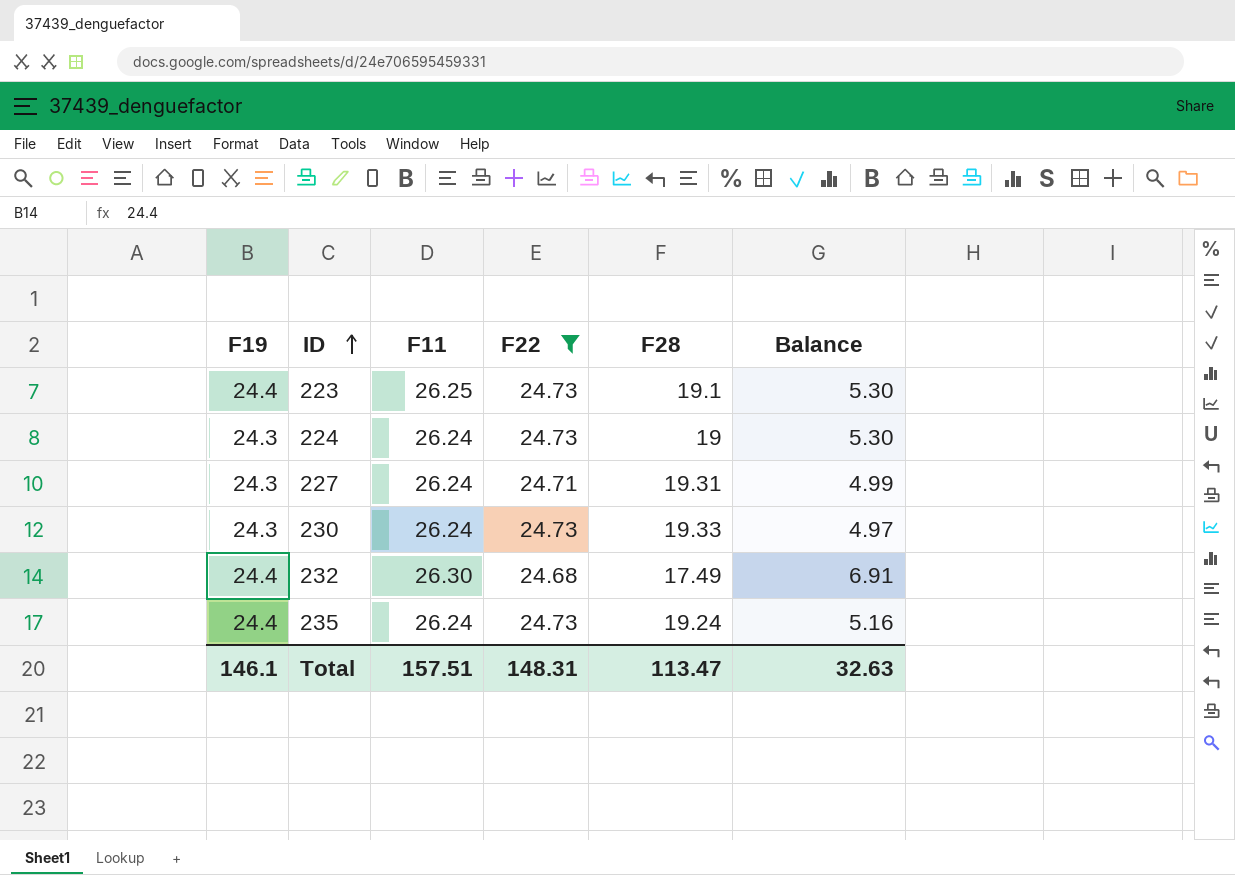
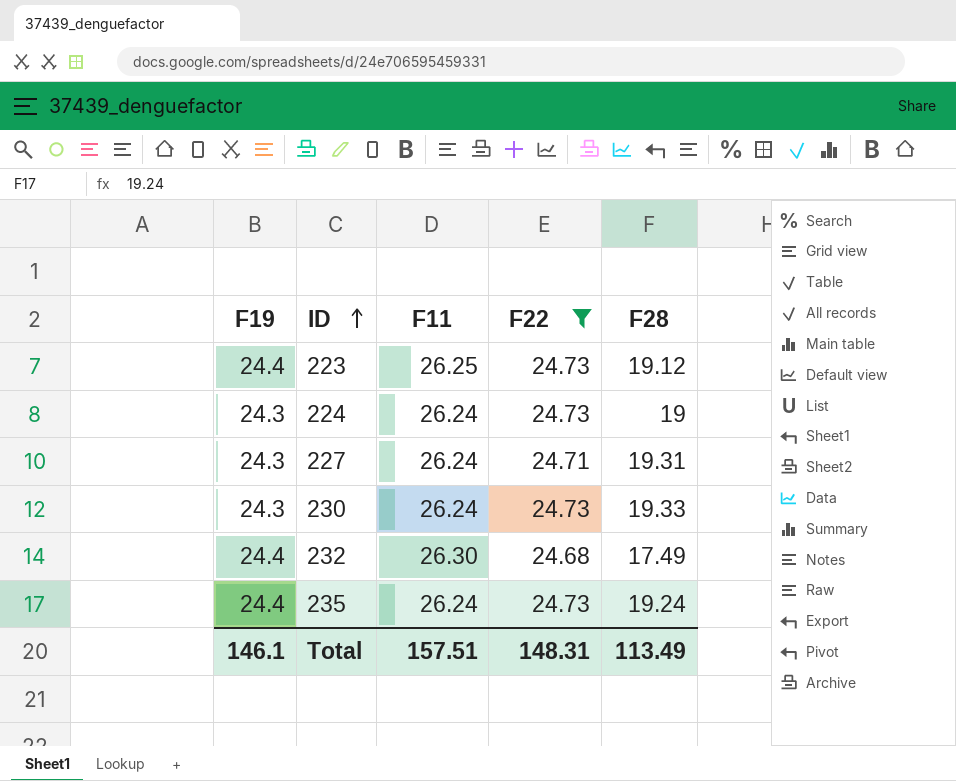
column Balance | formula: [F19] - [F28] -> none
223 | F28: 19.1 -> 19.12
Total | F28: 113.47 -> 113.49

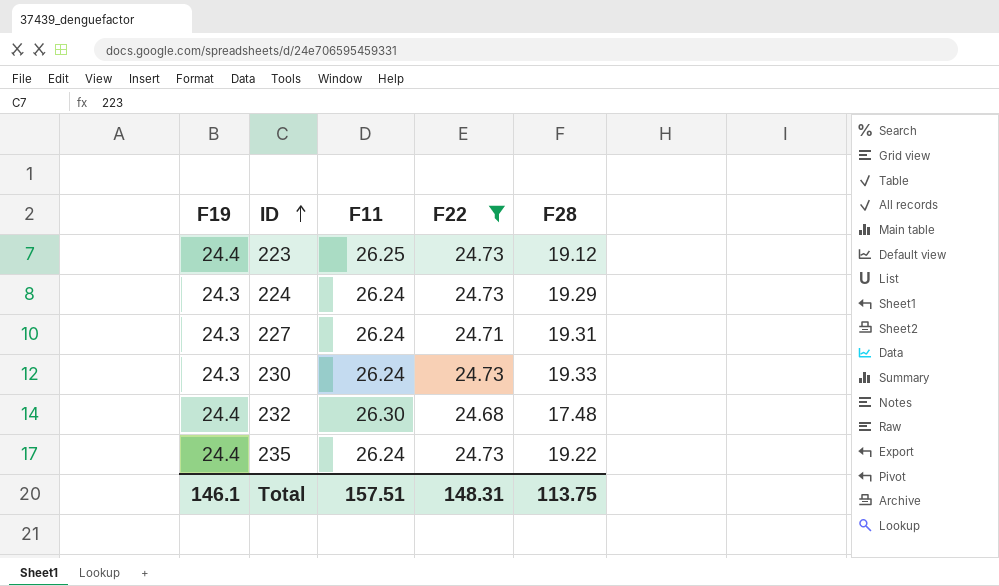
224 | F28: 19 -> 19.29
232 | F28: 17.49 -> 17.48
235 | F28: 19.24 -> 19.22
Total | F28: 113.49 -> 113.75

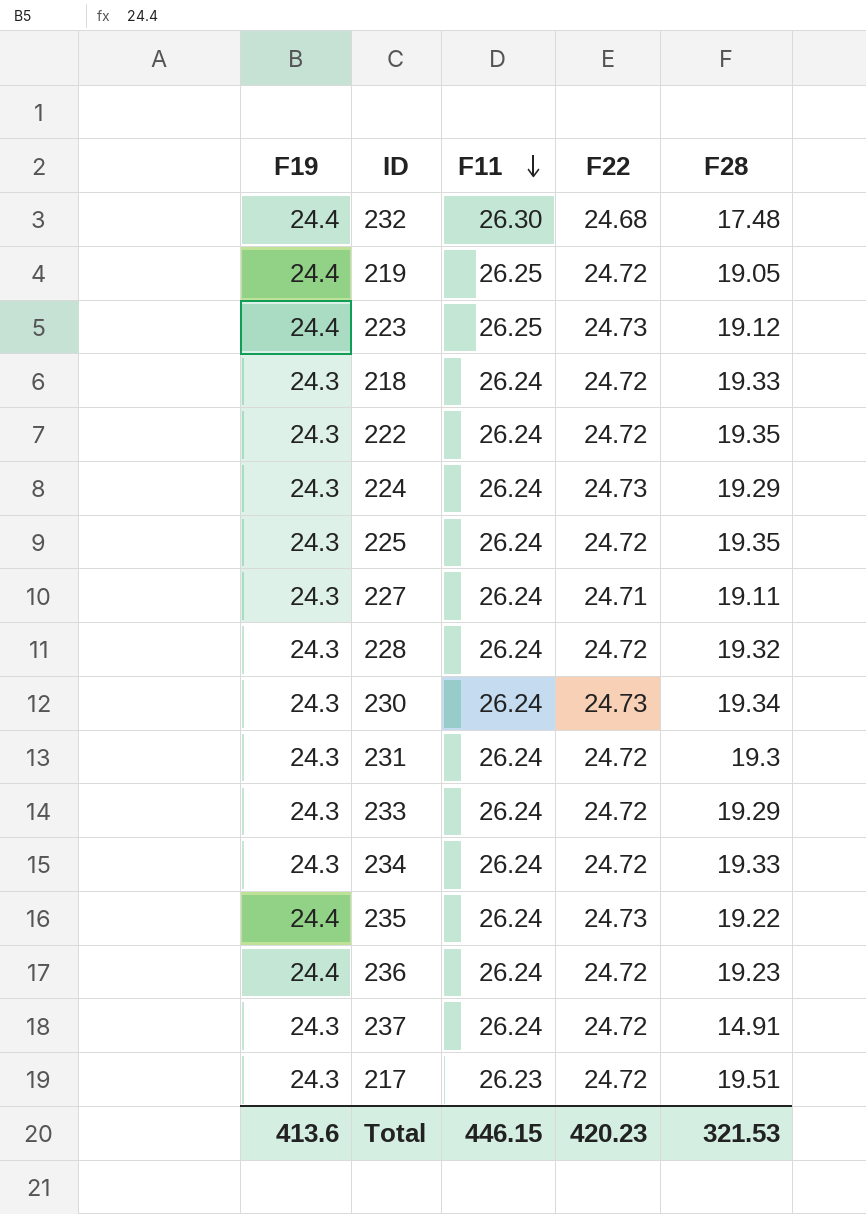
filter: F22 != 24.72 -> none
row order: ID ascending -> F11 descending
227 | F28: 19.31 -> 19.11
230 | F28: 19.33 -> 19.34
Total | F19: 146.1 -> 413.6
Total | F11: 157.51 -> 446.15
Total | F22: 148.31 -> 420.23
Total | F28: 113.75 -> 321.53

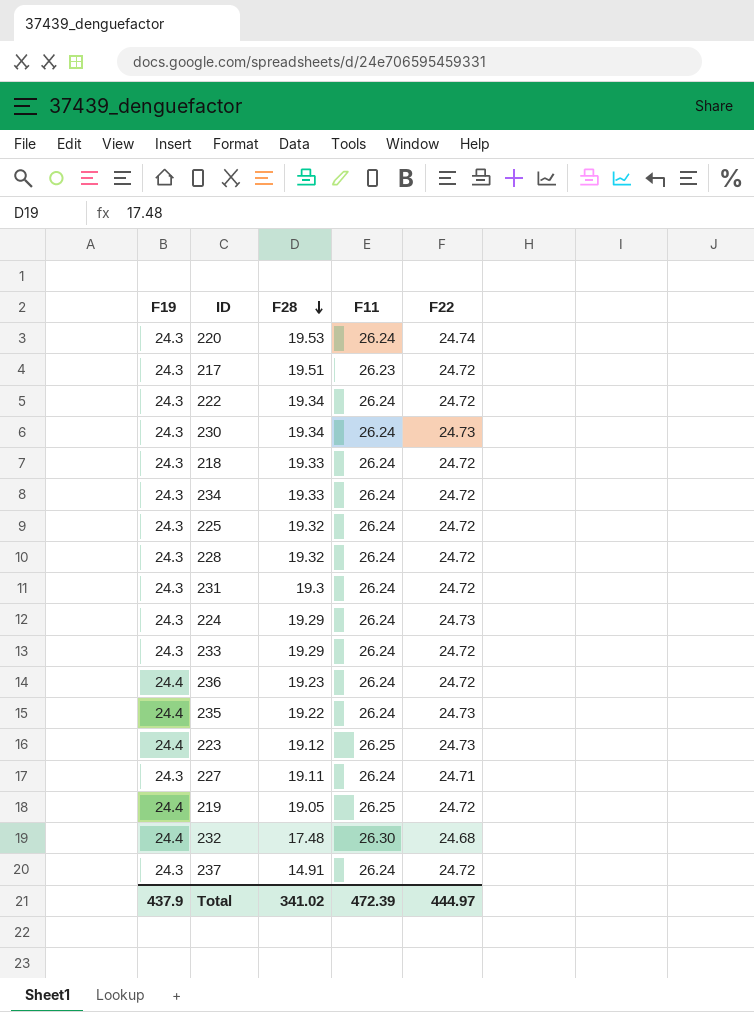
row order: F11 descending -> F28 descending
column F28 | position: 5 -> 3
row 220: none -> 24.3 | 19.53 | 26.24 | 24.74
222 | F28: 19.35 -> 19.34
225 | F28: 19.35 -> 19.32
Total | F19: 413.6 -> 437.9
Total | F28: 321.53 -> 341.02
Total | F11: 446.15 -> 472.39
Total | F22: 420.23 -> 444.97

